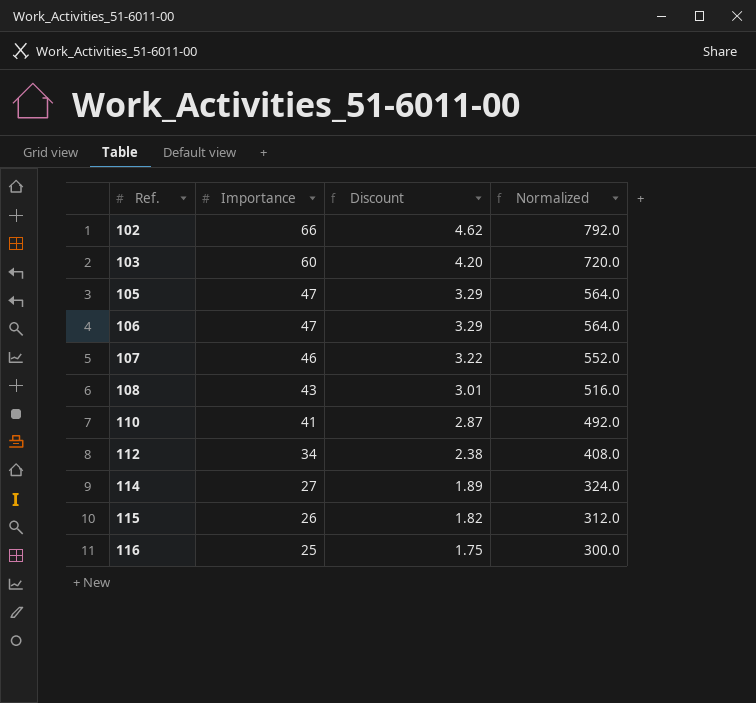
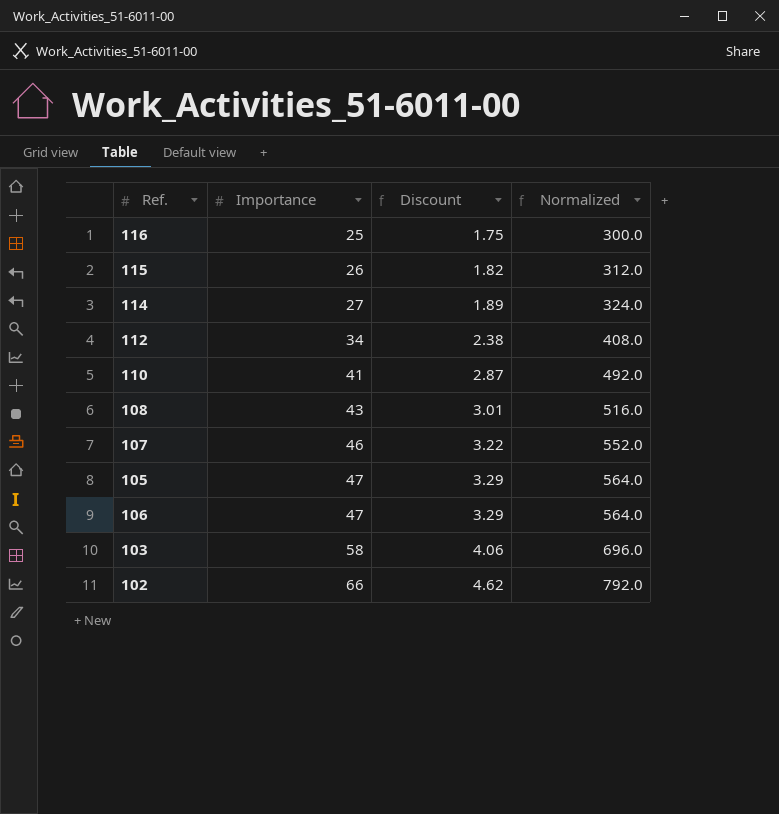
row order: Ref. ascending -> Importance ascending
103 | Importance: 60 -> 58
103 | Discount: 4.20 -> 4.06
103 | Normalized: 720.0 -> 696.0

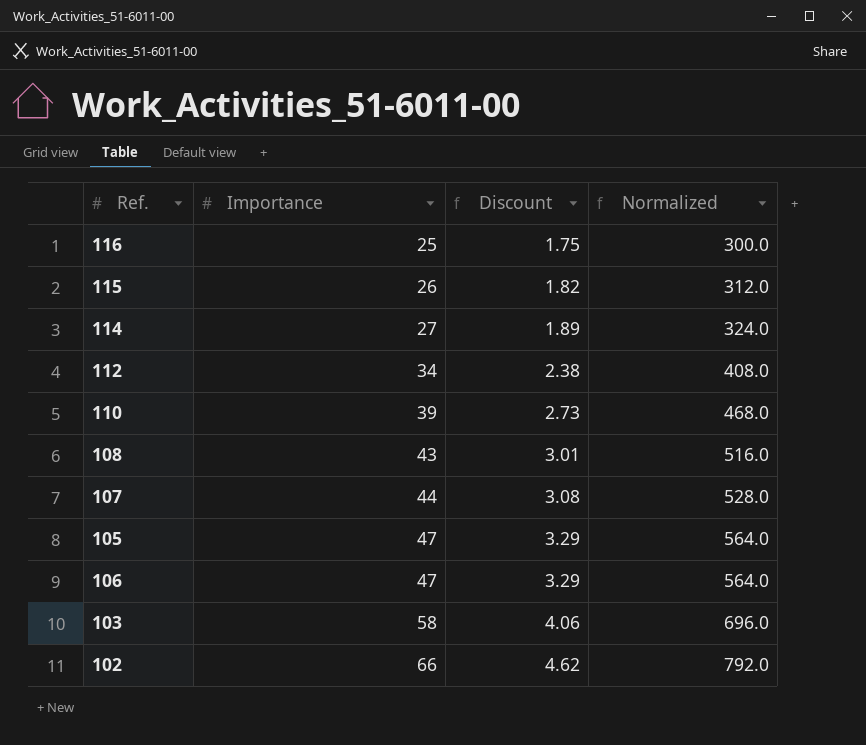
110 | Importance: 41 -> 39
110 | Discount: 2.87 -> 2.73
110 | Normalized: 492.0 -> 468.0
107 | Importance: 46 -> 44
107 | Discount: 3.22 -> 3.08
107 | Normalized: 552.0 -> 528.0

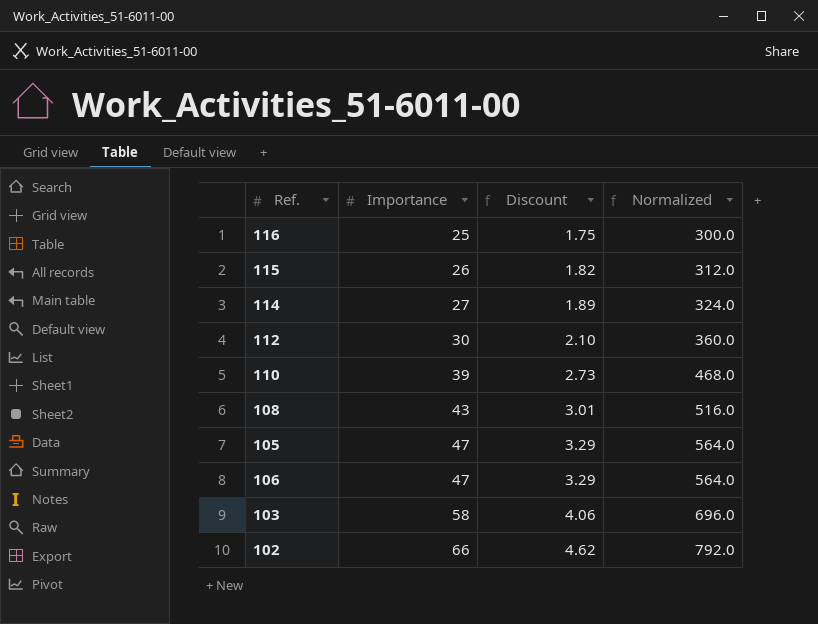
row 107: 44 | 3.08 | 528.0 -> none
112 | Importance: 34 -> 30
112 | Discount: 2.38 -> 2.10
112 | Normalized: 408.0 -> 360.0

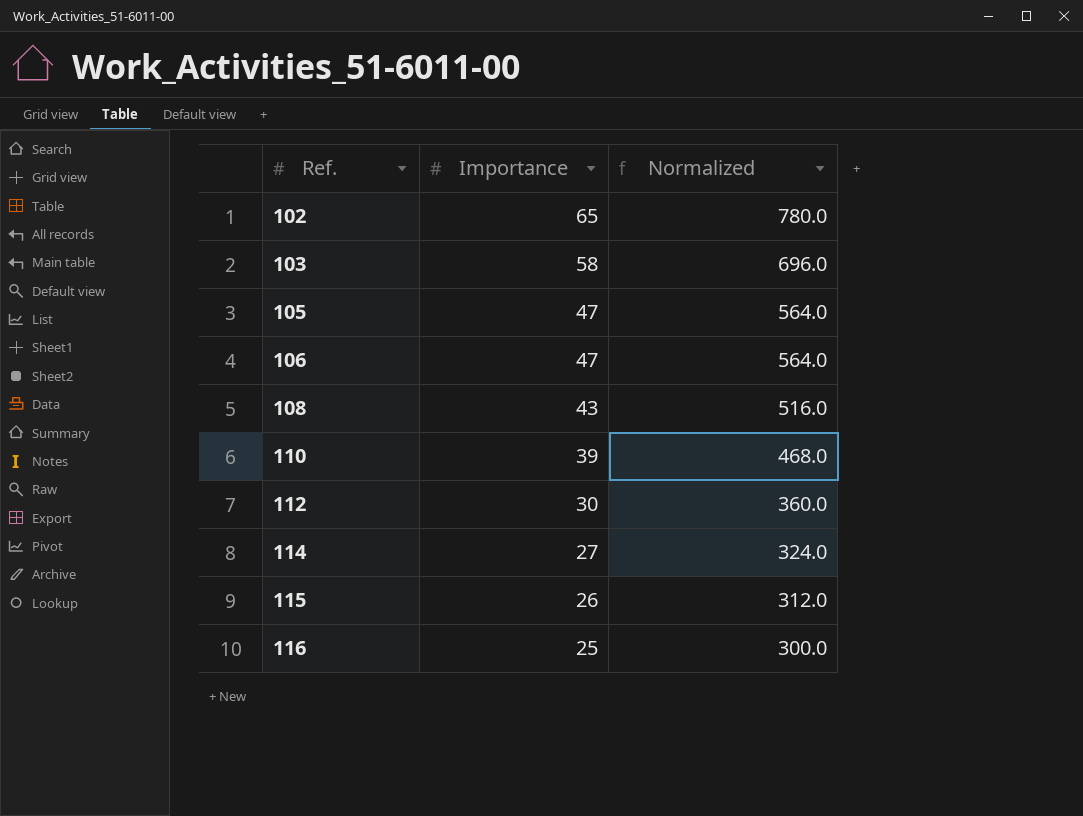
row order: Importance ascending -> Ref. ascending
column Discount | formula: [Importance] * 0.07 -> none
102 | Importance: 66 -> 65
102 | Normalized: 792.0 -> 780.0

